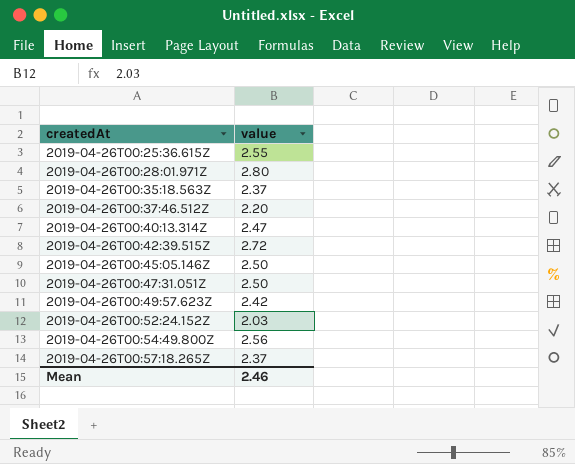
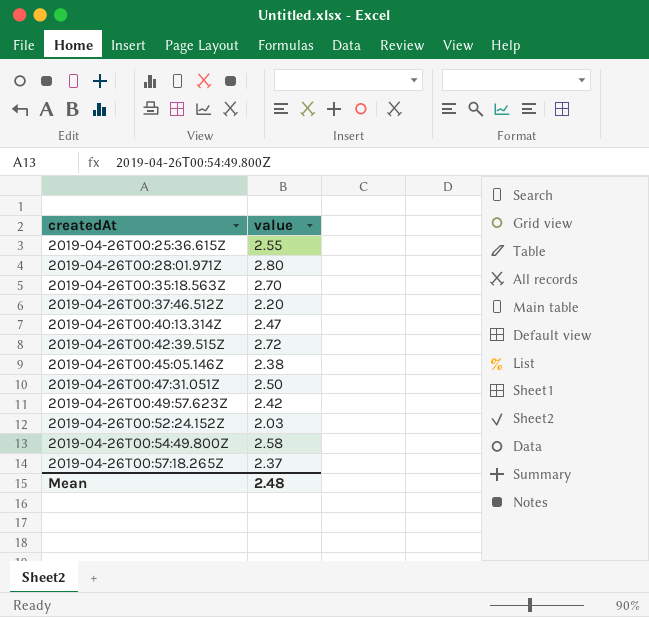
2019-04-26T00:35:18.563Z | value: 2.37 -> 2.70
2019-04-26T00:45:05.146Z | value: 2.50 -> 2.38
2019-04-26T00:54:49.800Z | value: 2.56 -> 2.58
Mean | value: 2.46 -> 2.48

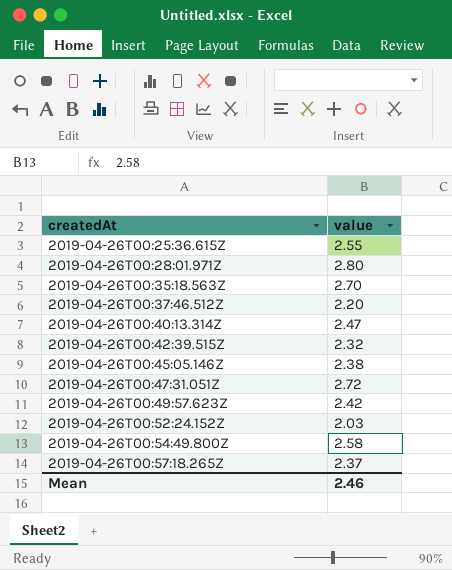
2019-04-26T00:42:39.515Z | value: 2.72 -> 2.32
2019-04-26T00:47:31.051Z | value: 2.50 -> 2.72
Mean | value: 2.48 -> 2.46

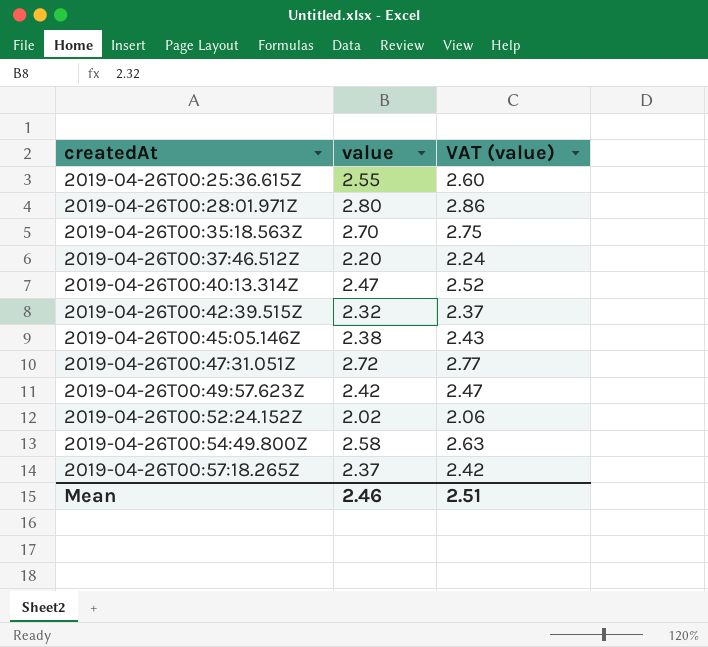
column VAT (value) | formula: none -> [value] * 1.02
2019-04-26T00:52:24.152Z | value: 2.03 -> 2.02

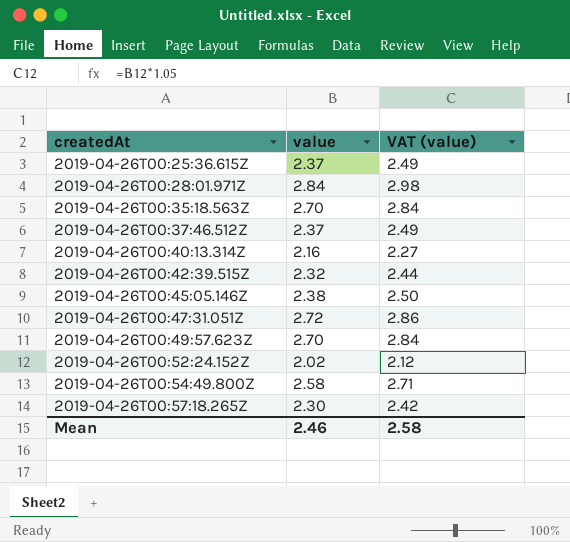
column VAT (value) | formula: [value] * 1.02 -> [value] * 1.05
2019-04-26T00:25:36.615Z | value: 2.55 -> 2.37
2019-04-26T00:28:01.971Z | value: 2.80 -> 2.84
2019-04-26T00:37:46.512Z | value: 2.20 -> 2.37
2019-04-26T00:40:13.314Z | value: 2.47 -> 2.16
2019-04-26T00:49:57.623Z | value: 2.42 -> 2.70
2019-04-26T00:57:18.265Z | value: 2.37 -> 2.30
Mean | VAT (value): 2.51 -> 2.58

